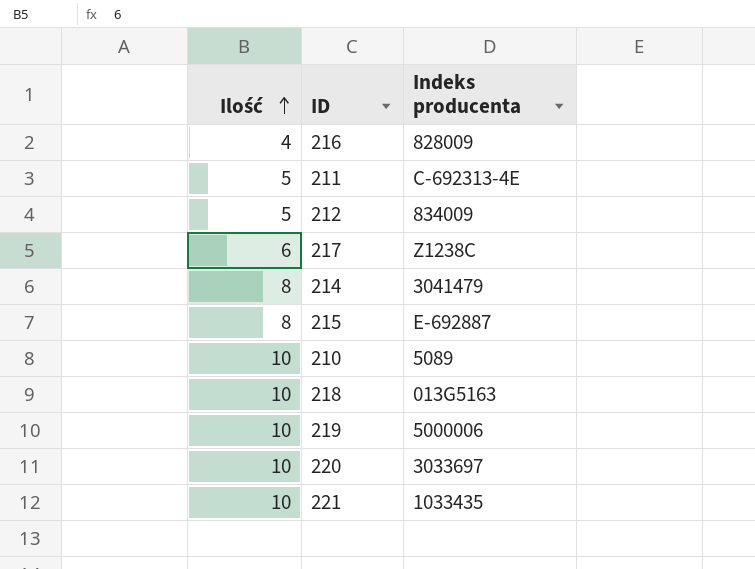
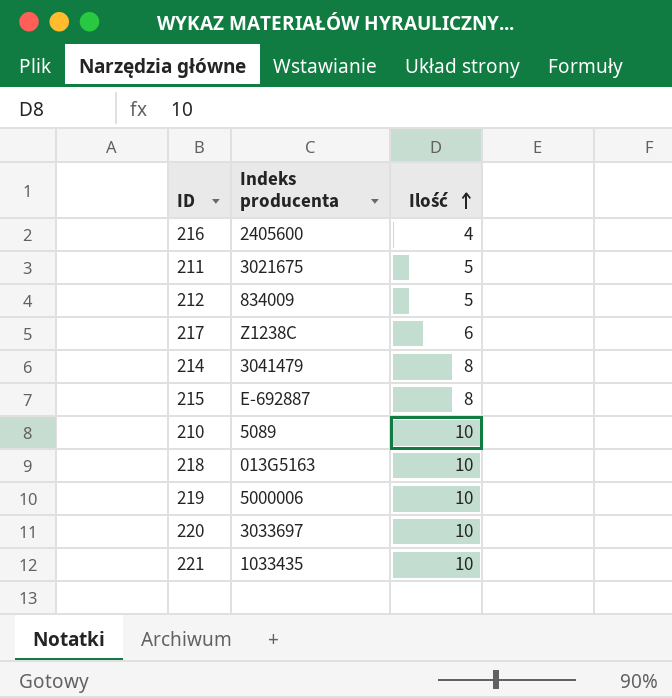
column Ilość | position: 1 -> 3
216 | Indeks producenta: 828009 -> 2405600
211 | Indeks producenta: C-692313-4E -> 3021675

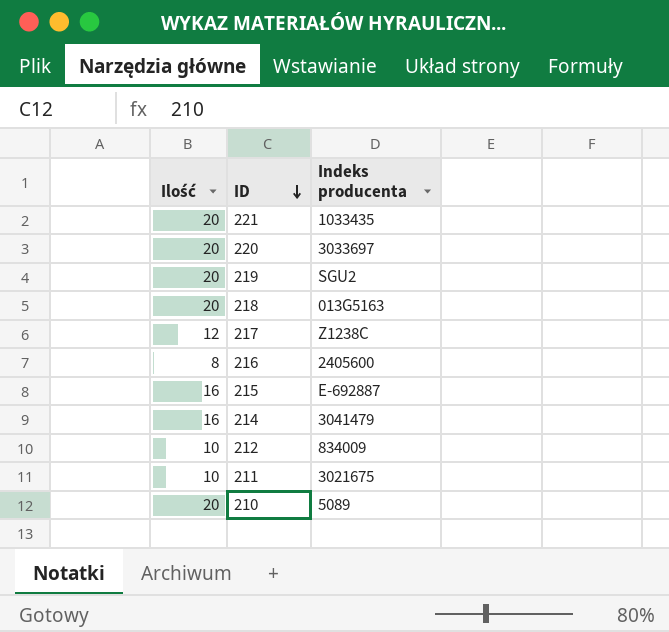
row order: Ilość ascending -> ID descending
column Ilość | position: 3 -> 1
221 | Ilość: 10 -> 20
220 | Ilość: 10 -> 20
219 | Ilość: 10 -> 20
219 | Indeks producenta: 5000006 -> SGU2
218 | Ilość: 10 -> 20
217 | Ilość: 6 -> 12
216 | Ilość: 4 -> 8
215 | Ilość: 8 -> 16
214 | Ilość: 8 -> 16
212 | Ilość: 5 -> 10
211 | Ilość: 5 -> 10
210 | Ilość: 10 -> 20

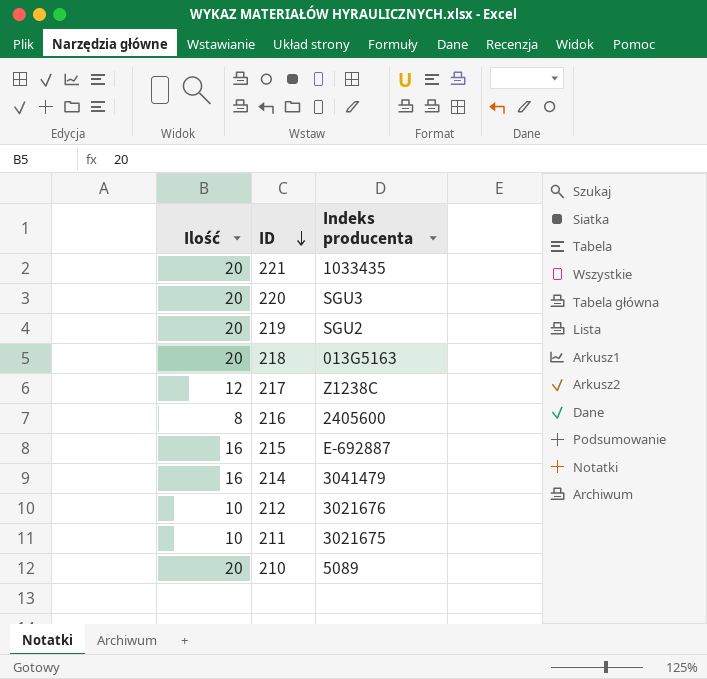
220 | Indeks producenta: 3033697 -> SGU3
212 | Indeks producenta: 834009 -> 3021676

